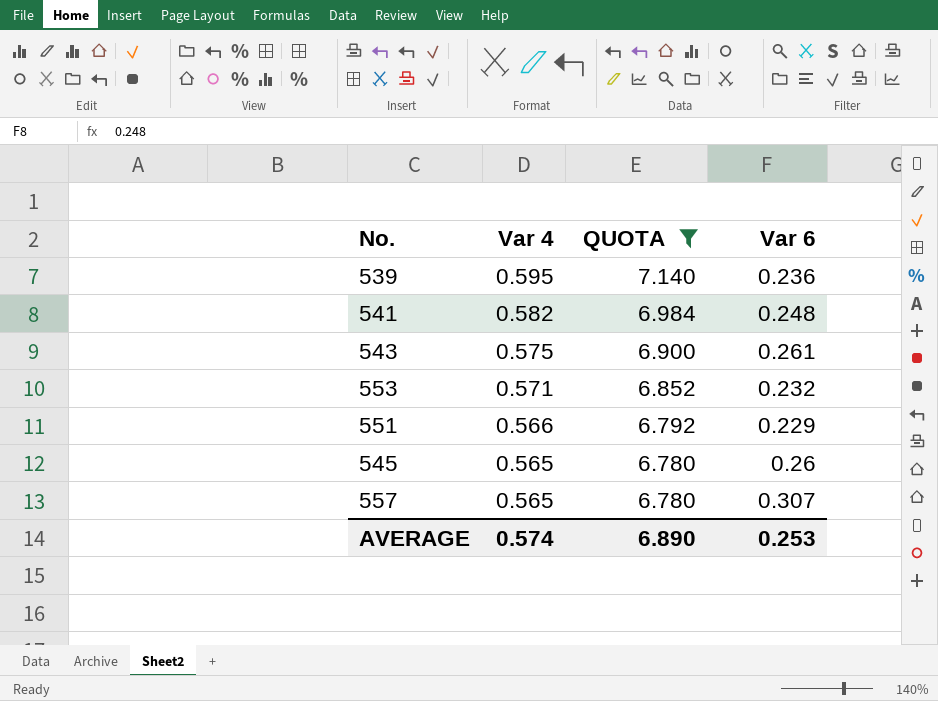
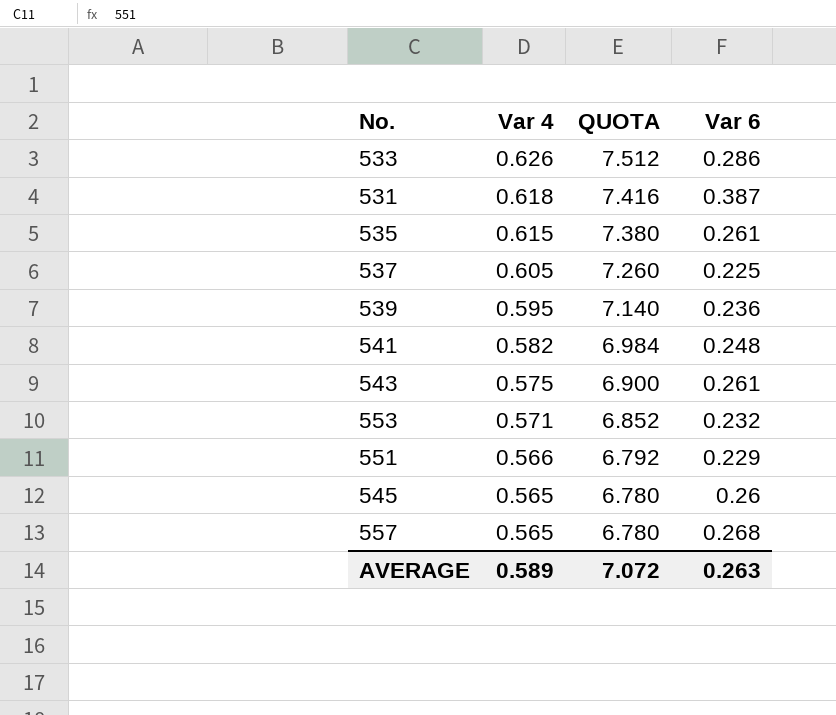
filter: QUOTA <= 7.140 -> none
557 | Var 6: 0.307 -> 0.268
AVERAGE | Var 4: 0.574 -> 0.589
AVERAGE | QUOTA: 6.890 -> 7.072
AVERAGE | Var 6: 0.253 -> 0.263

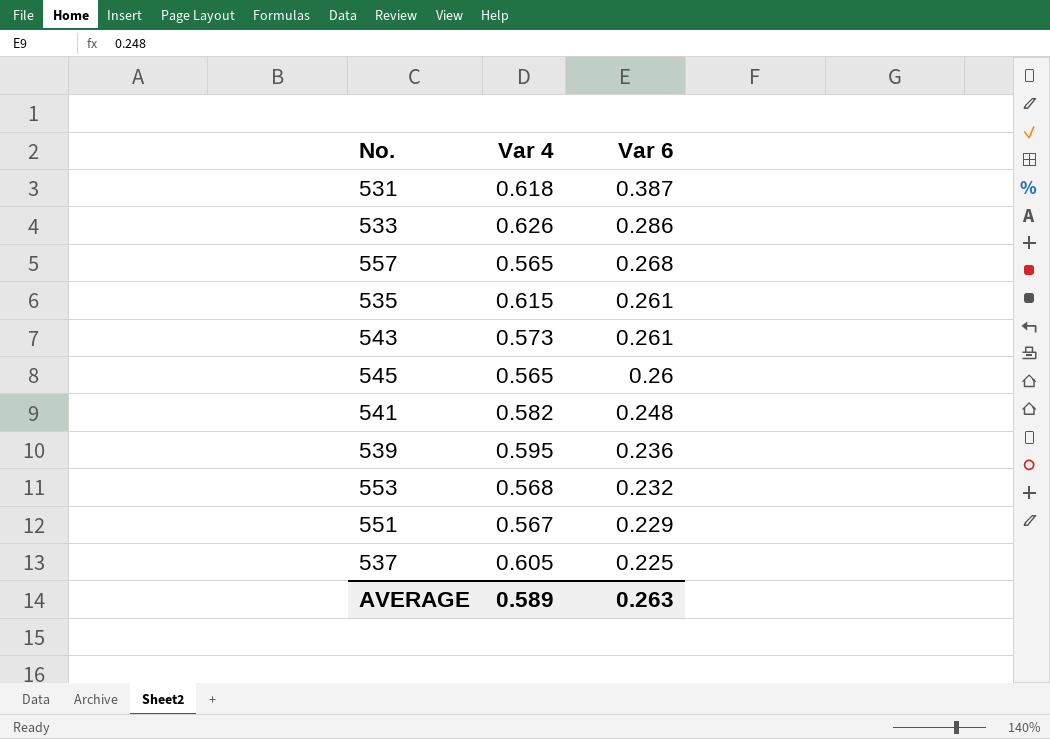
row order: Var 4 descending -> Var 6 descending
column QUOTA | formula: [Var 4] * 12 -> none
543 | Var 4: 0.575 -> 0.573
553 | Var 4: 0.571 -> 0.568
551 | Var 4: 0.566 -> 0.567

